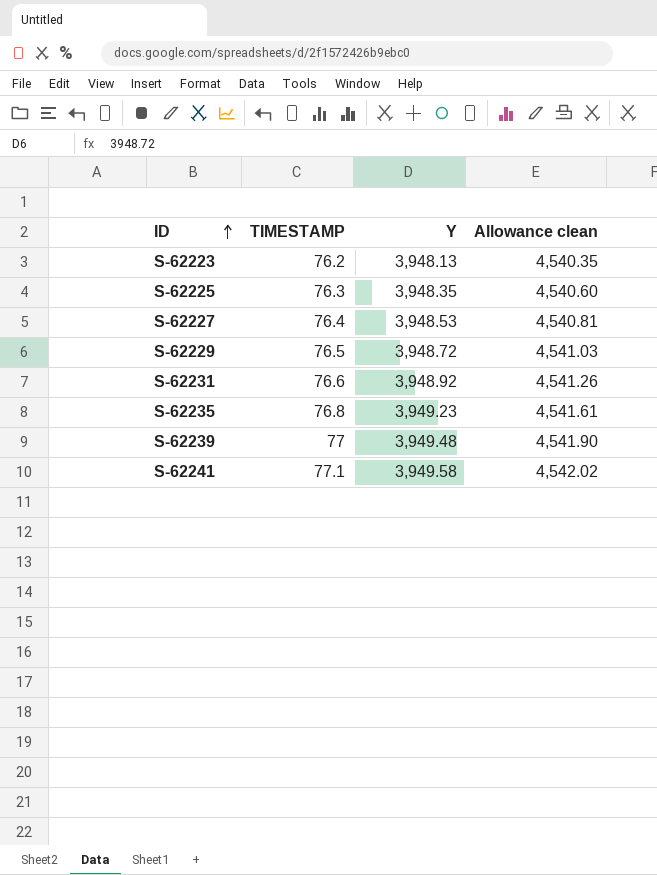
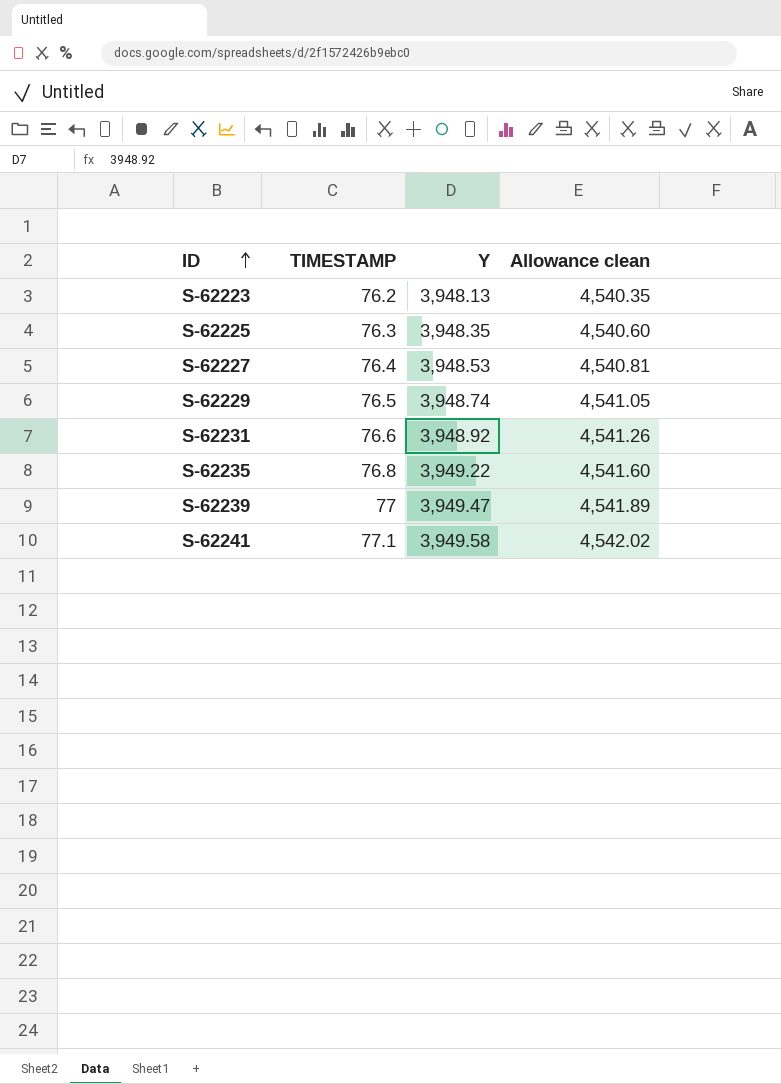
S-62229 | Y: 3,948.72 -> 3,948.74
S-62229 | Allowance clean: 4,541.03 -> 4,541.05
S-62235 | Y: 3,949.23 -> 3,949.22
S-62235 | Allowance clean: 4,541.61 -> 4,541.60
S-62239 | Y: 3,949.48 -> 3,949.47
S-62239 | Allowance clean: 4,541.90 -> 4,541.89

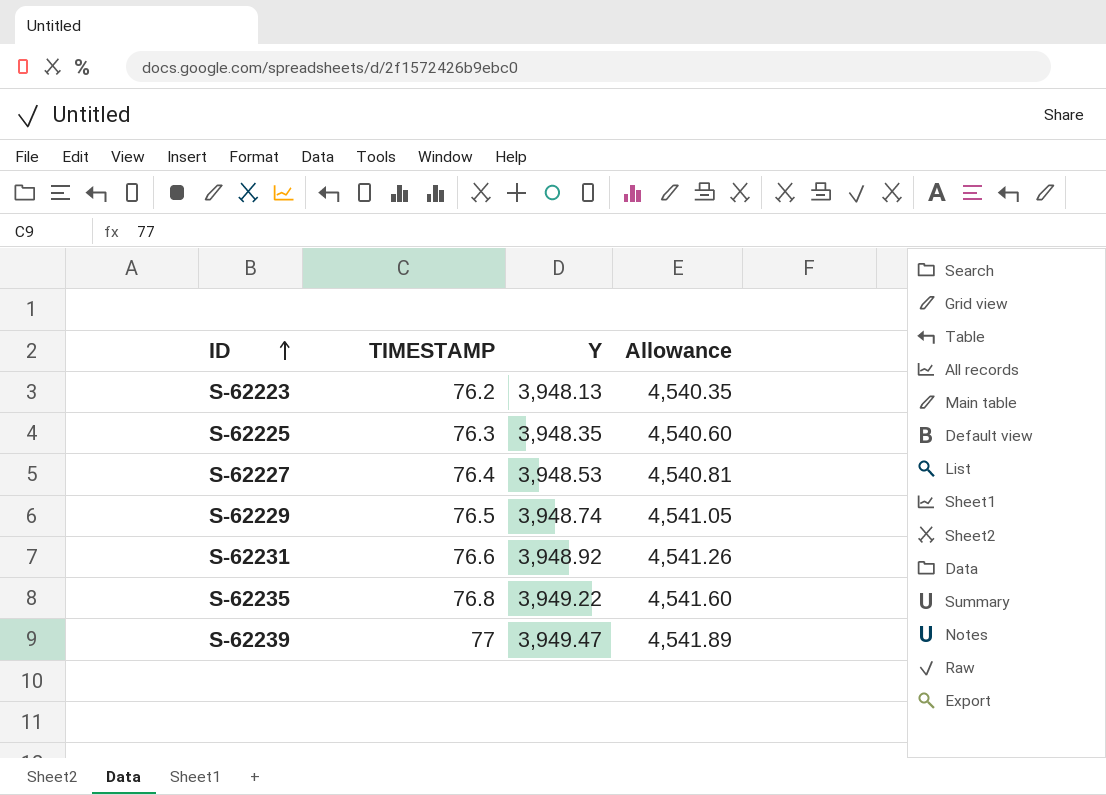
column name: Allowance clean -> Allowance
row S-62241: 77.1 | 3,949.58 | 4,542.02 -> none

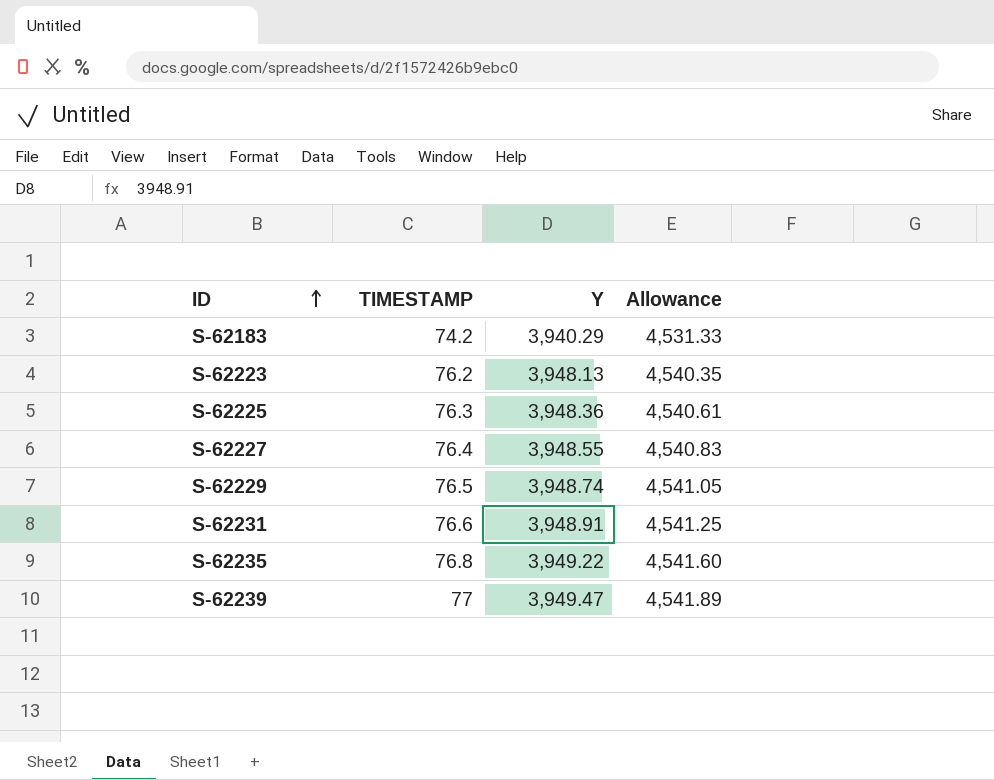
row S-62183: none -> 74.2 | 3,940.29 | 4,531.33
S-62225 | Y: 3,948.35 -> 3,948.36
S-62225 | Allowance: 4,540.60 -> 4,540.61
S-62227 | Y: 3,948.53 -> 3,948.55
S-62227 | Allowance: 4,540.81 -> 4,540.83
S-62231 | Y: 3,948.92 -> 3,948.91
S-62231 | Allowance: 4,541.26 -> 4,541.25

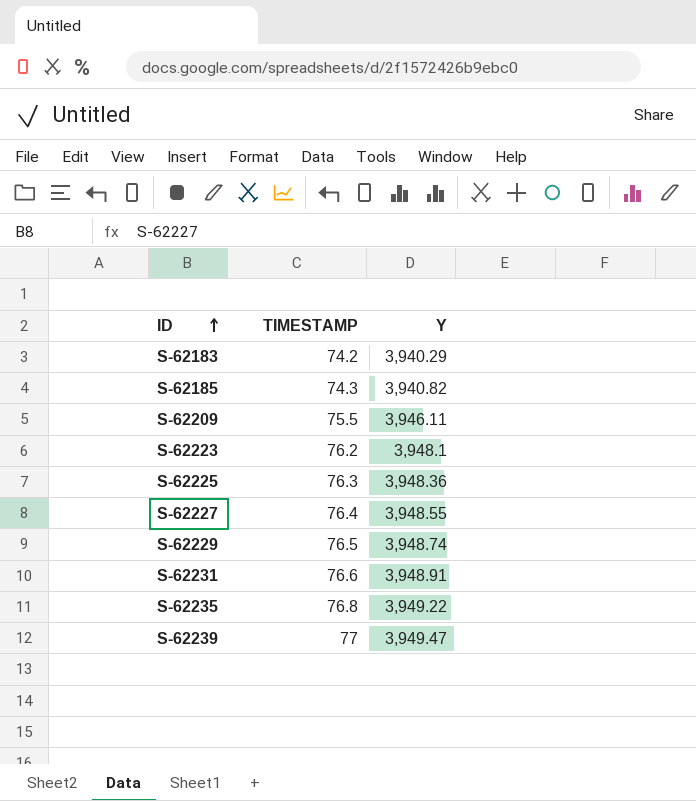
column Allowance | formula: [Y] * 1.15 -> none
row S-62185: none -> 74.3 | 3,940.82
row S-62209: none -> 75.5 | 3,946.11
S-62223 | Y: 3,948.13 -> 3,948.1

